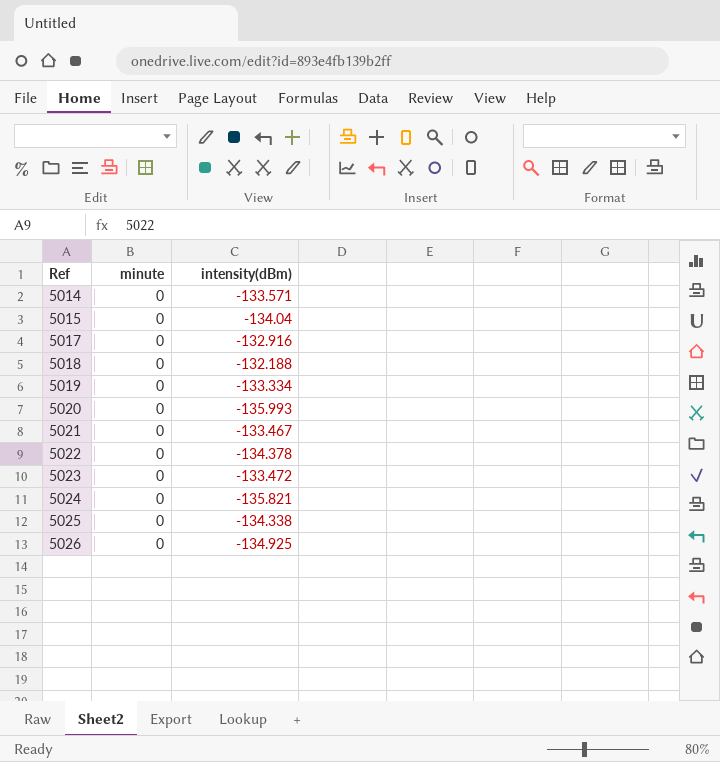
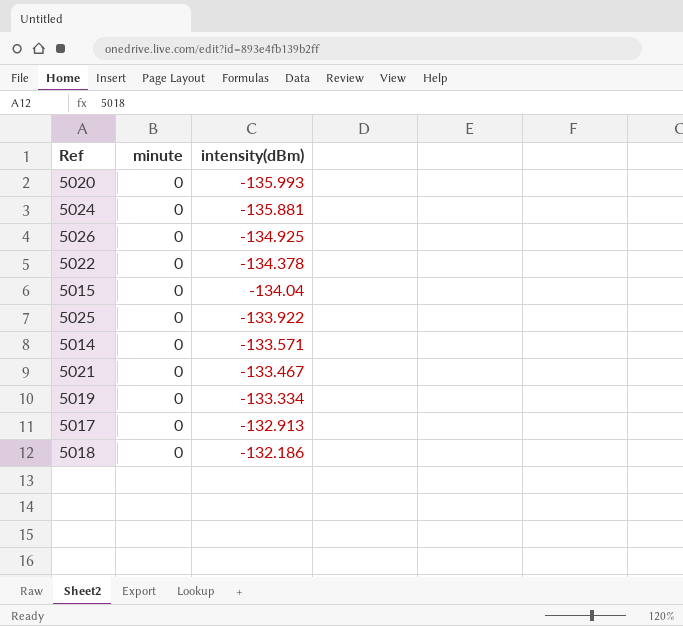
row order: Ref ascending -> intensity(dBm) ascending
row 5023: 0 | -133.472 -> none
5024 | intensity(dBm): -135.821 -> -135.881
5025 | intensity(dBm): -134.338 -> -133.922
5017 | intensity(dBm): -132.916 -> -132.913
5018 | intensity(dBm): -132.188 -> -132.186

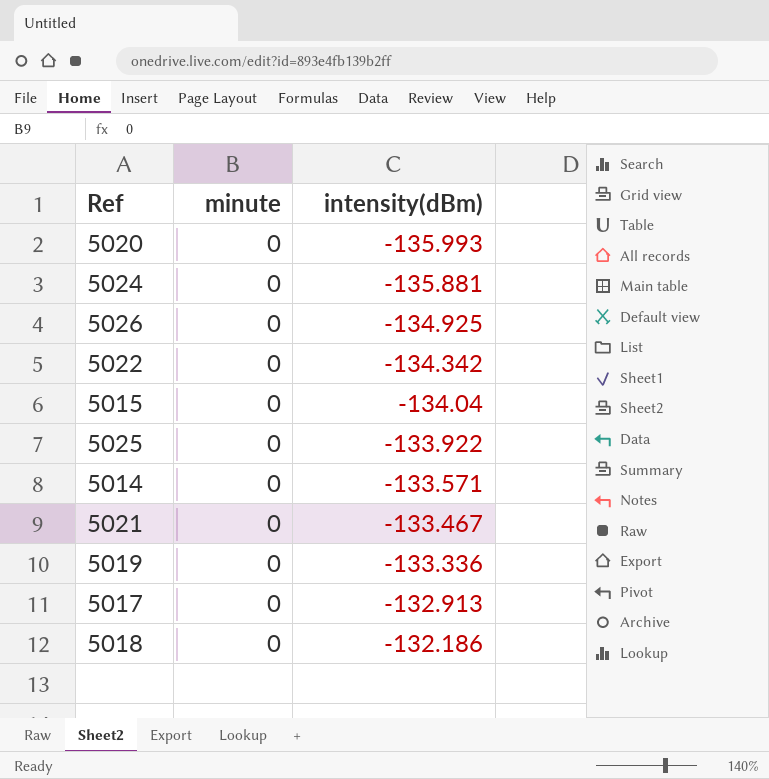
5022 | intensity(dBm): -134.378 -> -134.342
5019 | intensity(dBm): -133.334 -> -133.336

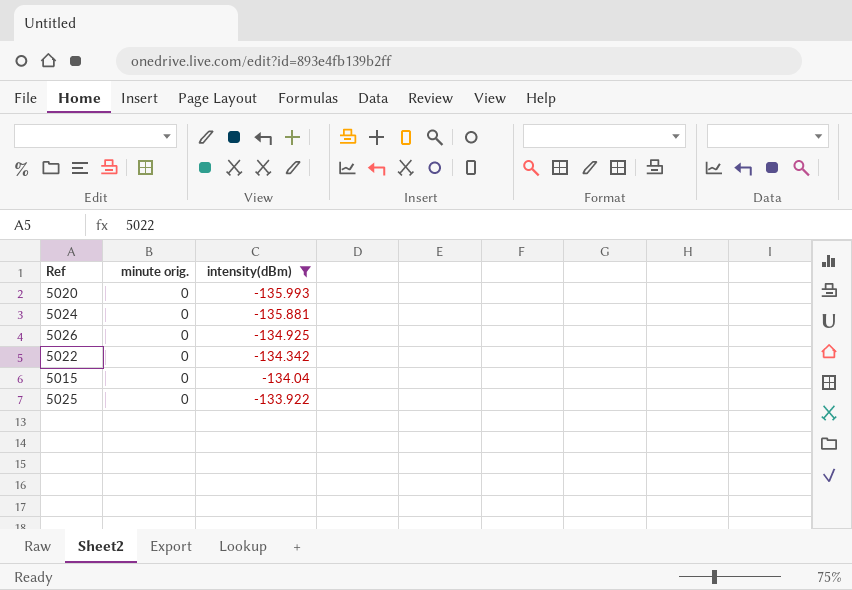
filter: none -> intensity(dBm) <= -133.922
column name: minute -> minute orig.

